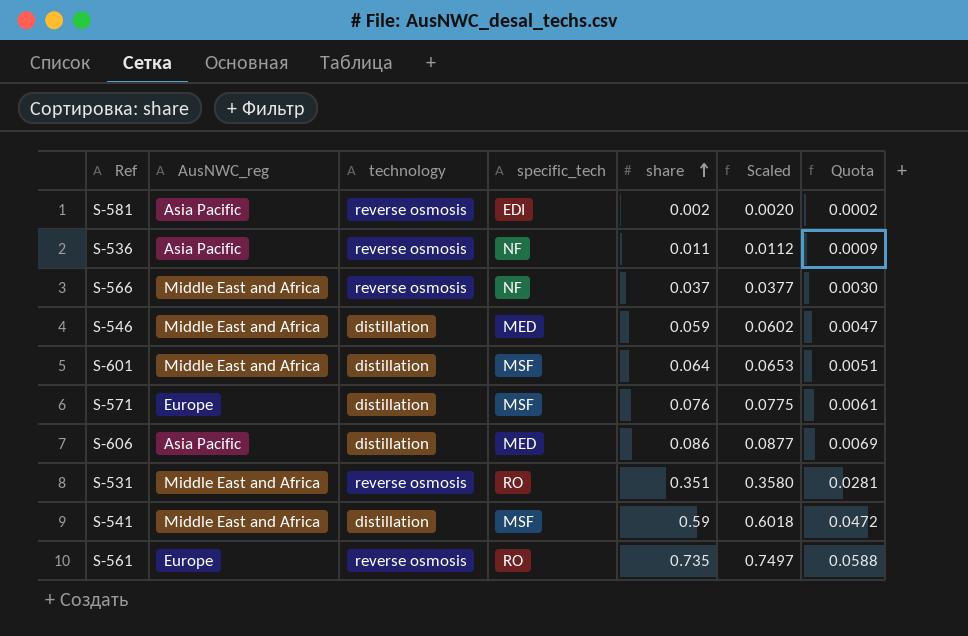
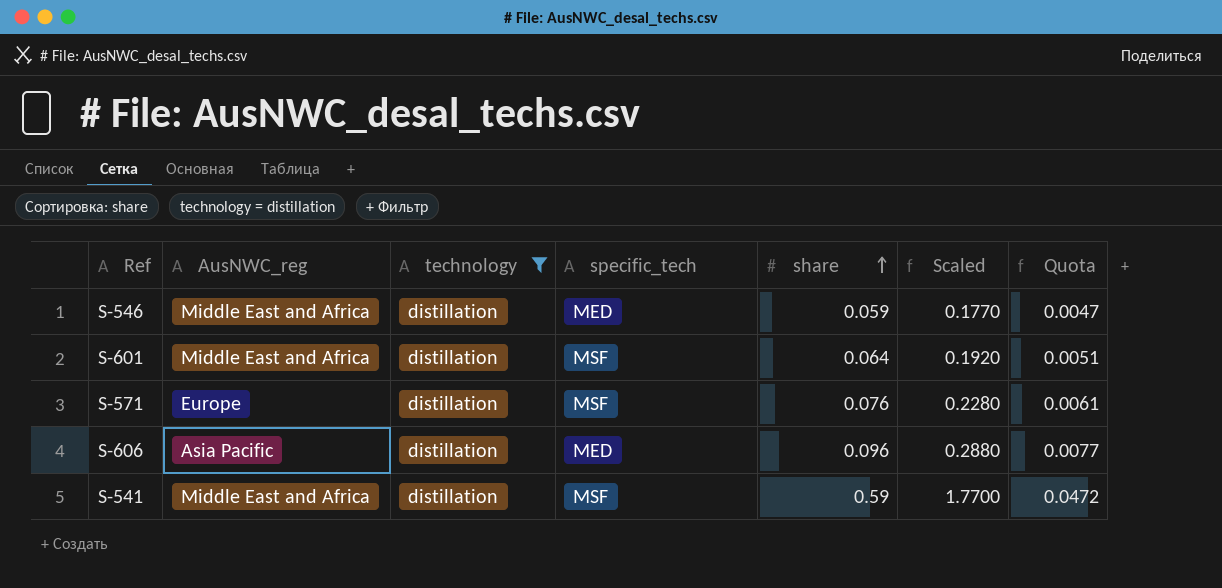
filter: none -> technology = distillation
column Scaled | formula: [share] * 1.02 -> [share] * 3
S-606 | share: 0.086 -> 0.096
S-606 | Quota: 0.0069 -> 0.0077

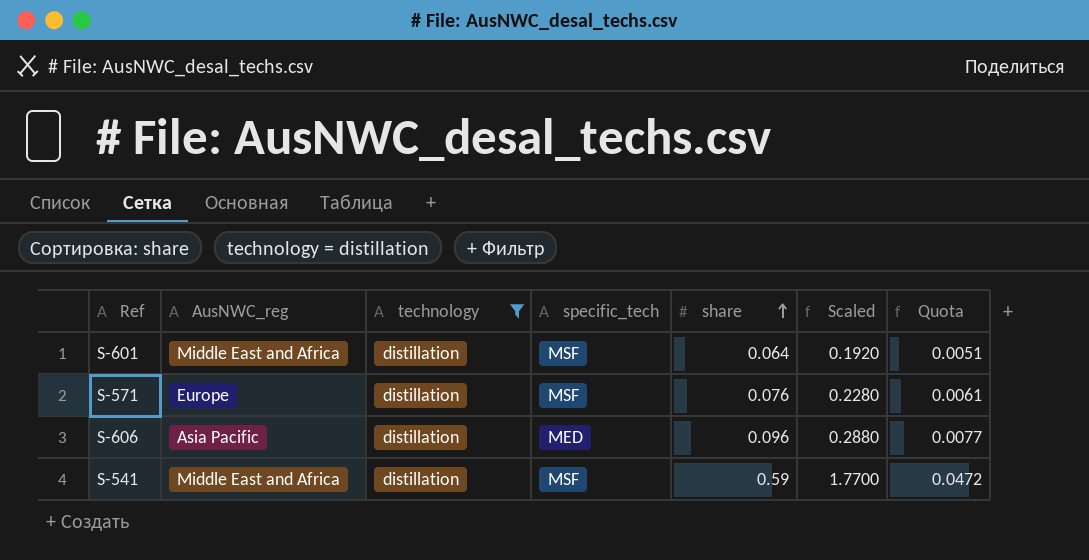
row S-546: Middle East and Africa | distillation | MED | 0.059 | 0.1770 | 0.0047 -> none

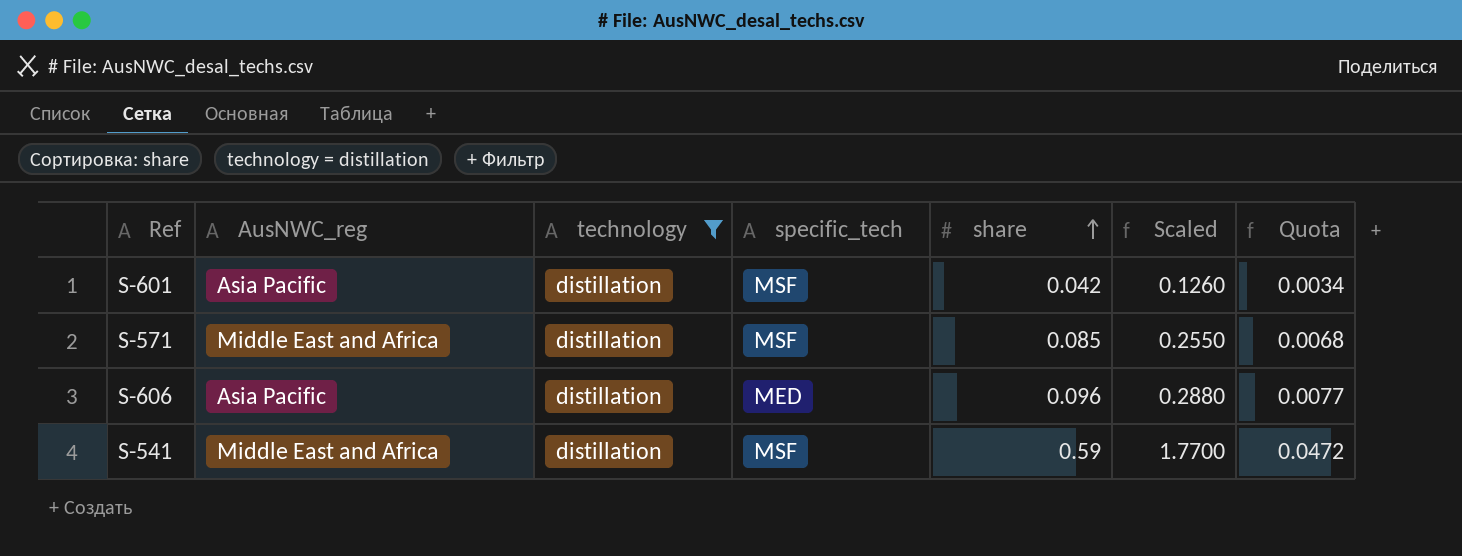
S-601 | AusNWC_reg: Middle East and Africa -> Asia Pacific
S-601 | share: 0.064 -> 0.042
S-601 | Scaled: 0.1920 -> 0.1260
S-601 | Quota: 0.0051 -> 0.0034
S-571 | AusNWC_reg: Europe -> Middle East and Africa
S-571 | share: 0.076 -> 0.085
S-571 | Scaled: 0.2280 -> 0.2550
S-571 | Quota: 0.0061 -> 0.0068

